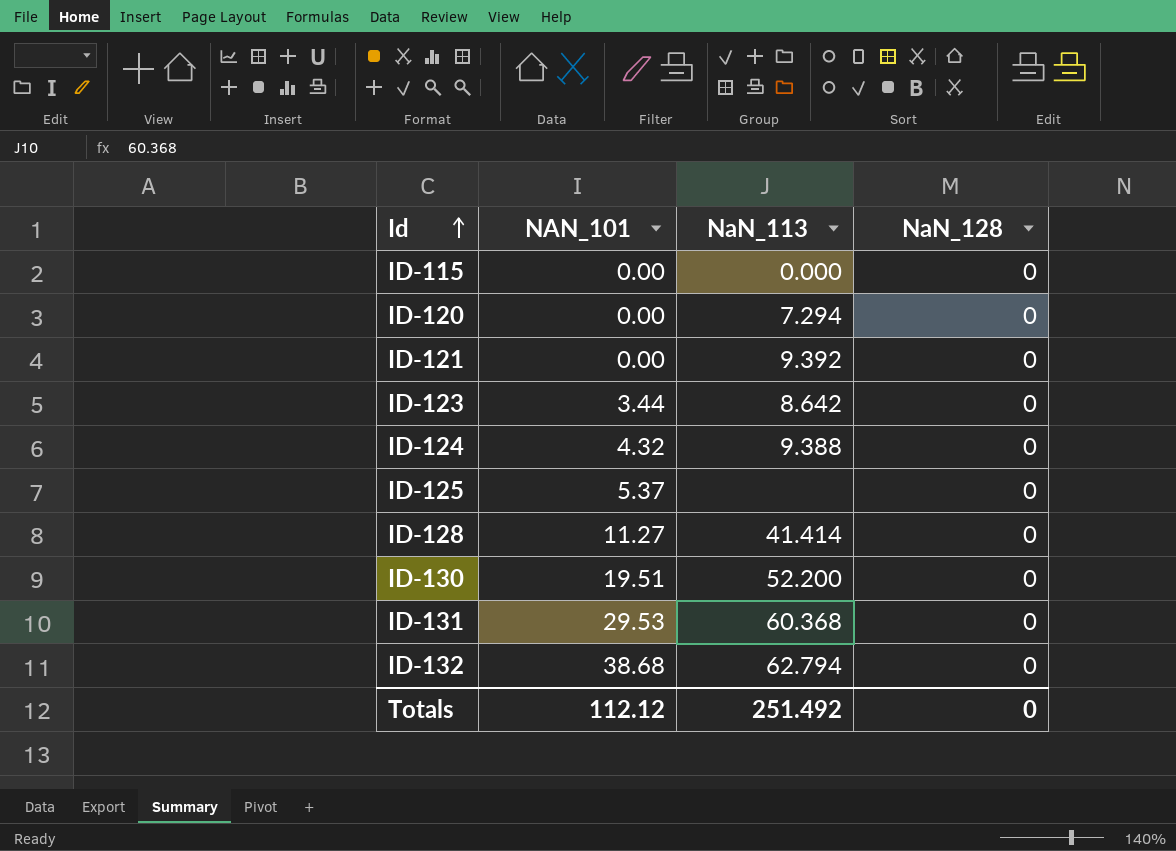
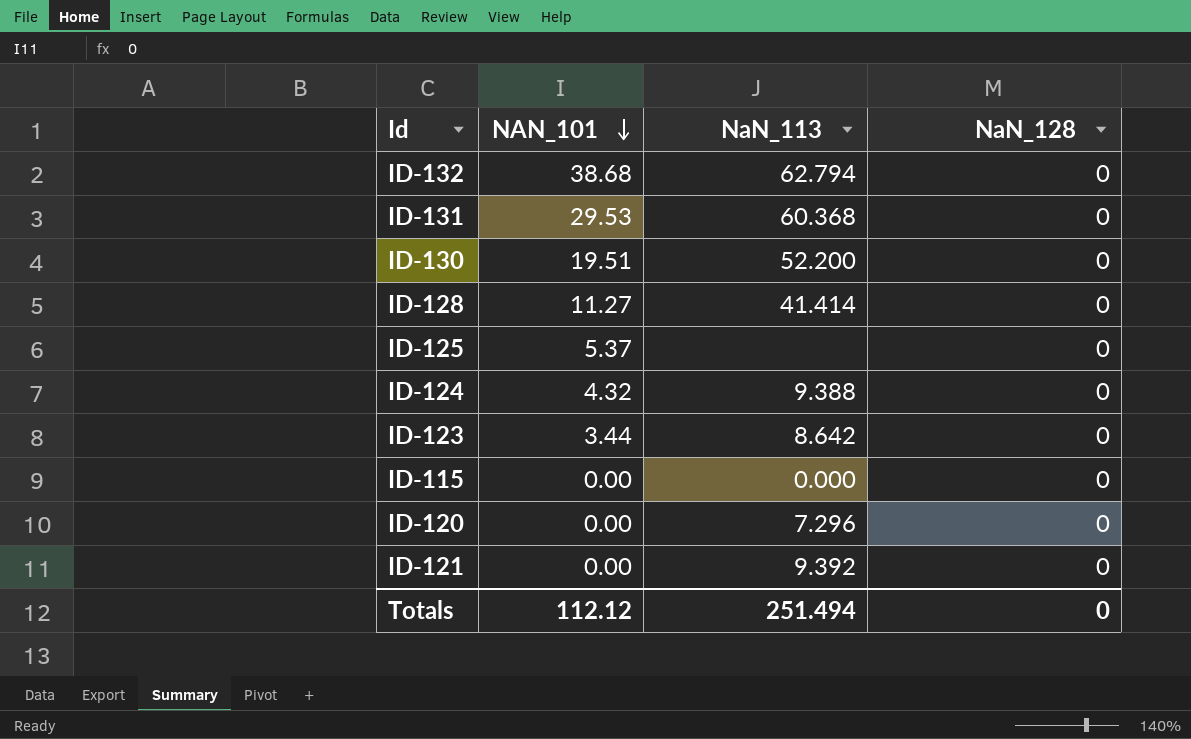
row order: Id ascending -> NAN_101 descending
ID-120 | NaN_113: 7.294 -> 7.296
Totals | NaN_113: 251.492 -> 251.494

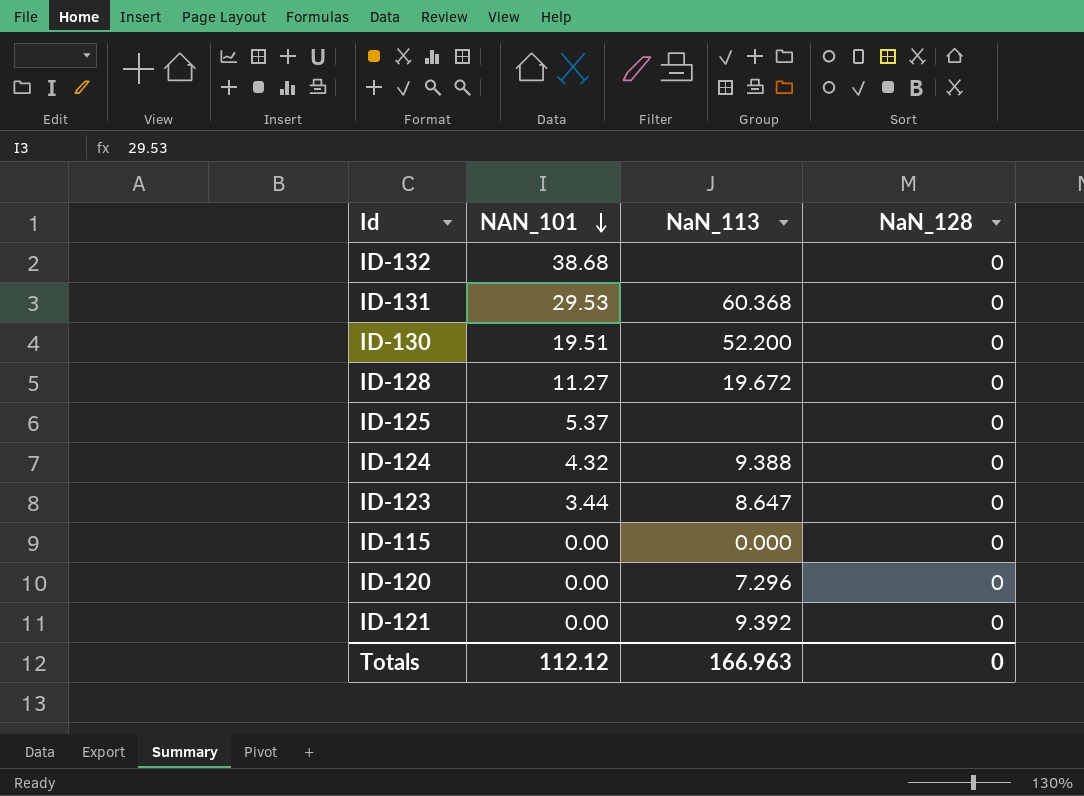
ID-132 | NaN_113: 62.794 -> none
ID-128 | NaN_113: 41.414 -> 19.672
ID-123 | NaN_113: 8.642 -> 8.647
Totals | NaN_113: 251.494 -> 166.963

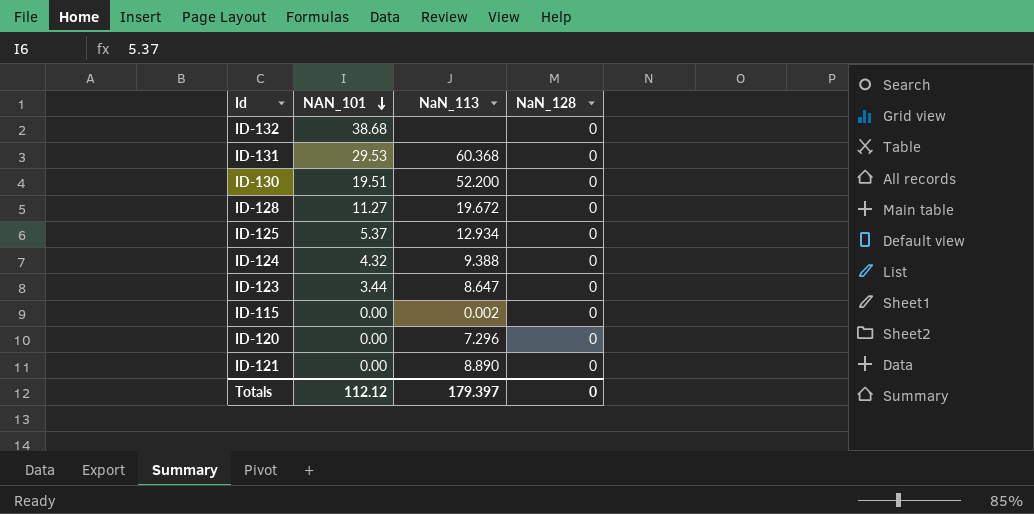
ID-125 | NaN_113: none -> 12.934
ID-115 | NaN_113: 0.000 -> 0.002
ID-121 | NaN_113: 9.392 -> 8.890
Totals | NaN_113: 166.963 -> 179.397

